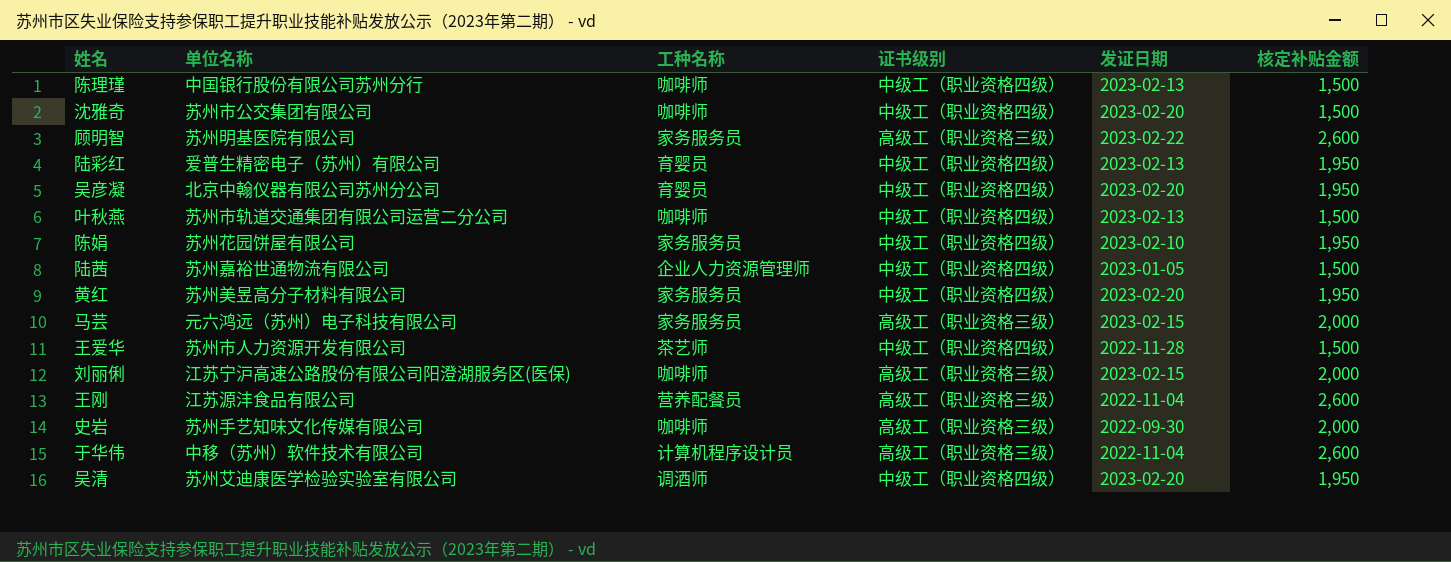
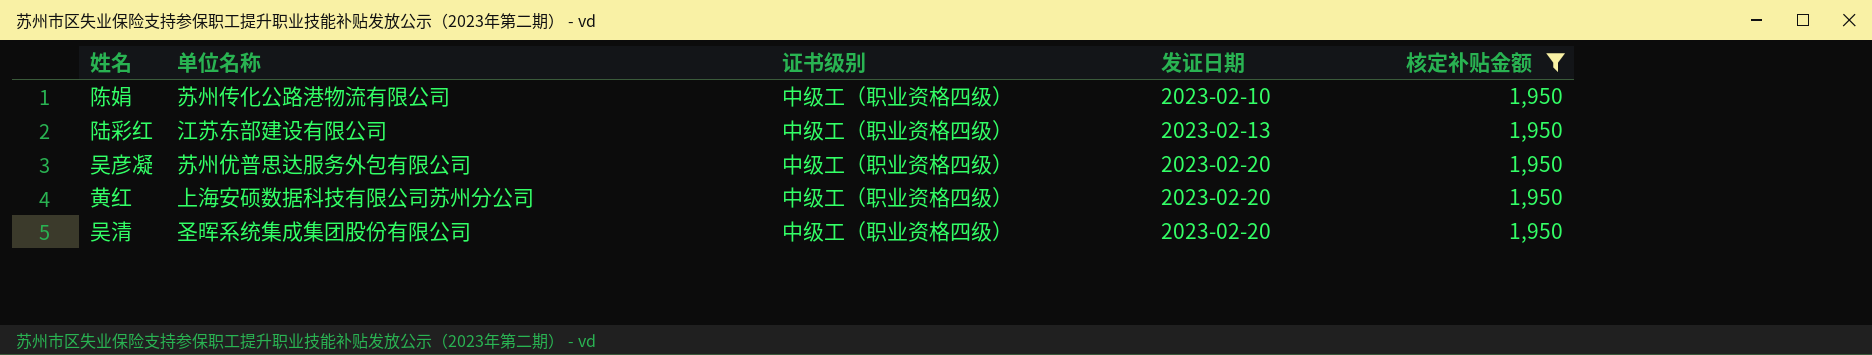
filter: none -> 核定补贴金额 = 1,950
row order: none -> 发证日期 ascending
column 工种名称 | position: 3 -> none
陈娟 | 单位名称: 苏州花园饼屋有限公司 -> 苏州传化公路港物流有限公司
陆彩红 | 单位名称: 爱普生精密电子（苏州）有限公司 -> 江苏东部建设有限公司
吴彦凝 | 单位名称: 北京中翰仪器有限公司苏州分公司 -> 苏州优普思达服务外包有限公司
黄红 | 单位名称: 苏州美昱高分子材料有限公司 -> 上海安硕数据科技有限公司苏州分公司
吴清 | 单位名称: 苏州艾迪康医学检验实验室有限公司 -> 圣晖系统集成集团股份有限公司

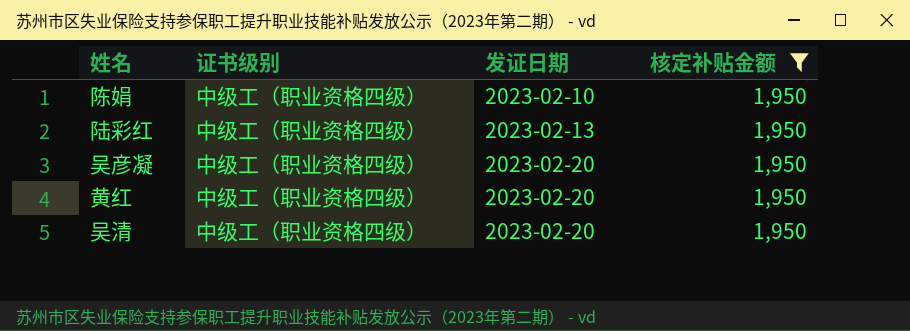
column 单位名称 | position: 2 -> none

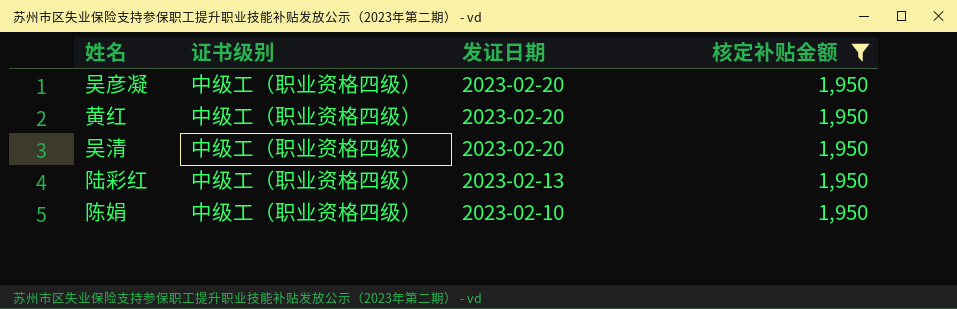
row order: 发证日期 ascending -> 发证日期 descending

